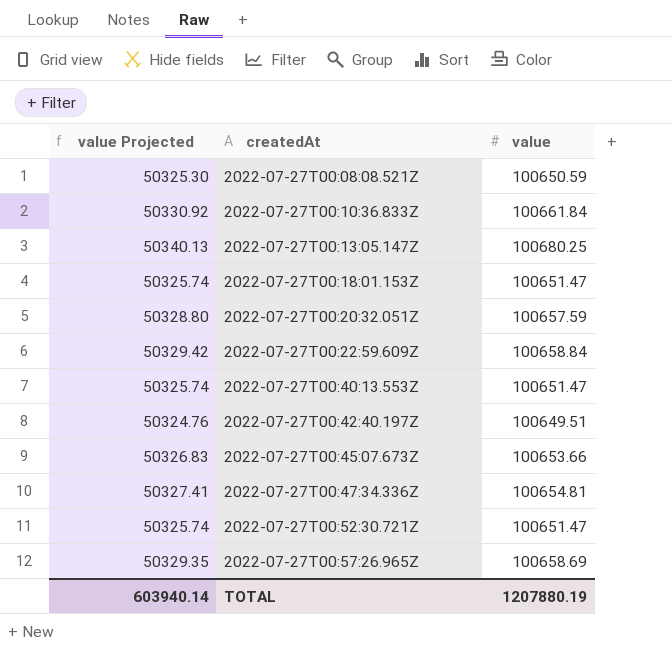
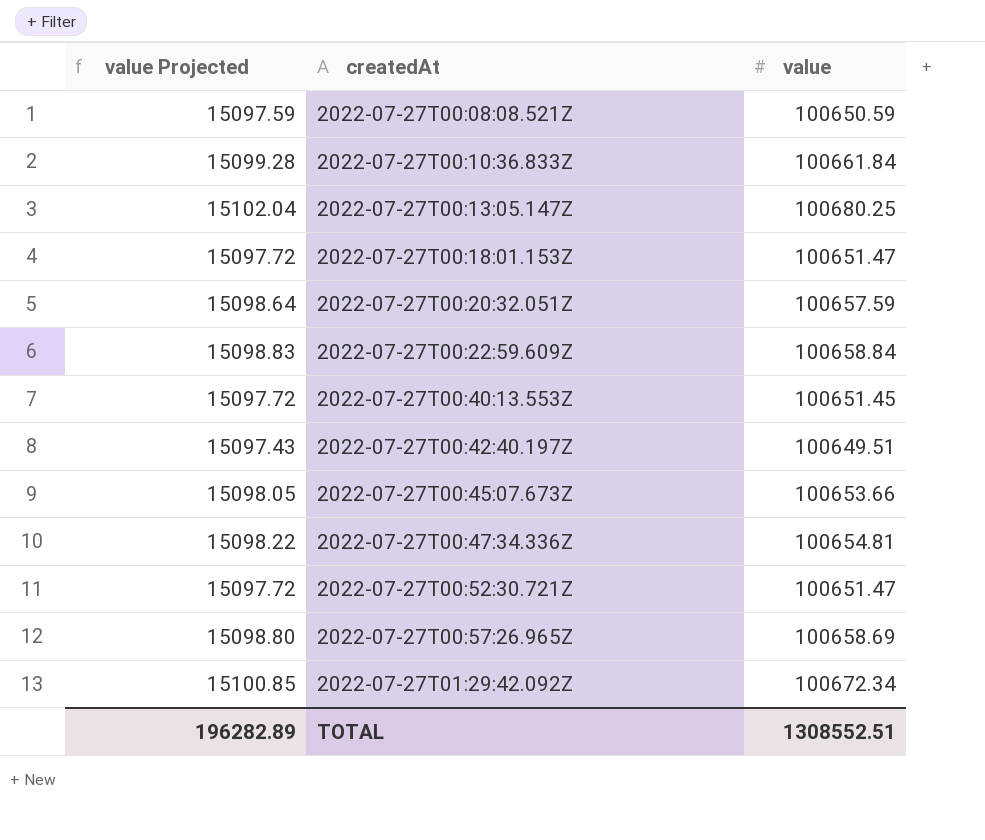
column value Projected | formula: [value] * 0.5 -> [value] * 0.15
2022-07-27T00:40:13.553Z | value: 100651.47 -> 100651.45
row 2022-07-27T01:29:42.092Z: none -> 15100.85 | 100672.34
TOTAL | value Projected: 603940.14 -> 196282.89
TOTAL | value: 1207880.19 -> 1308552.51

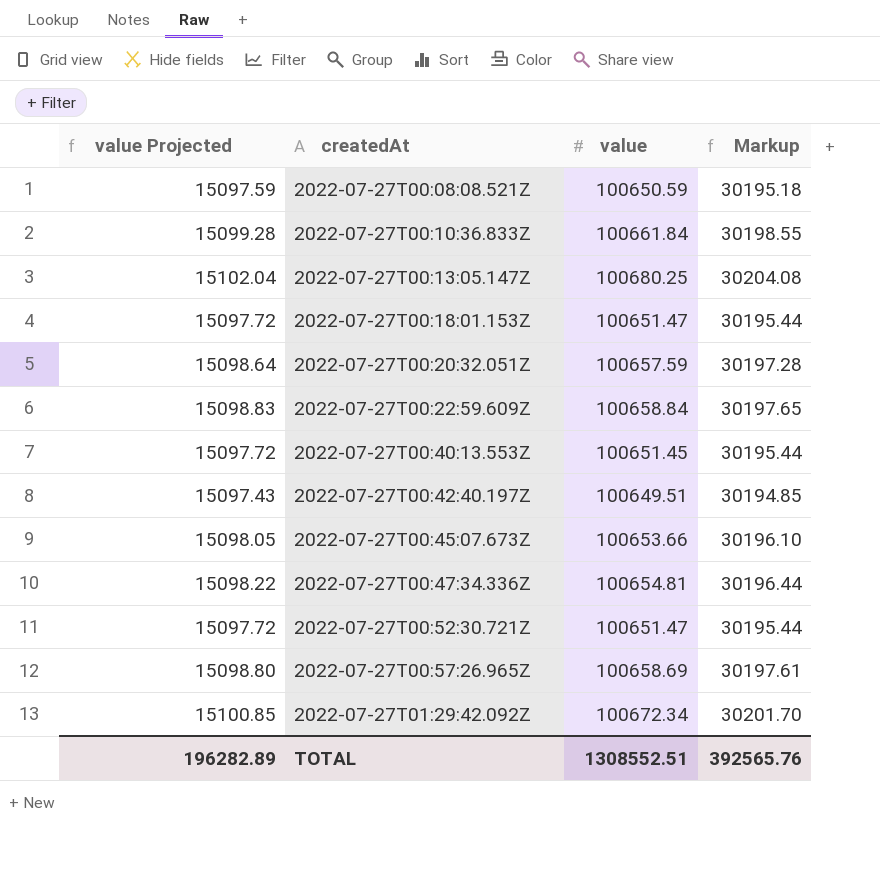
column Markup | formula: none -> [value] * 0.3

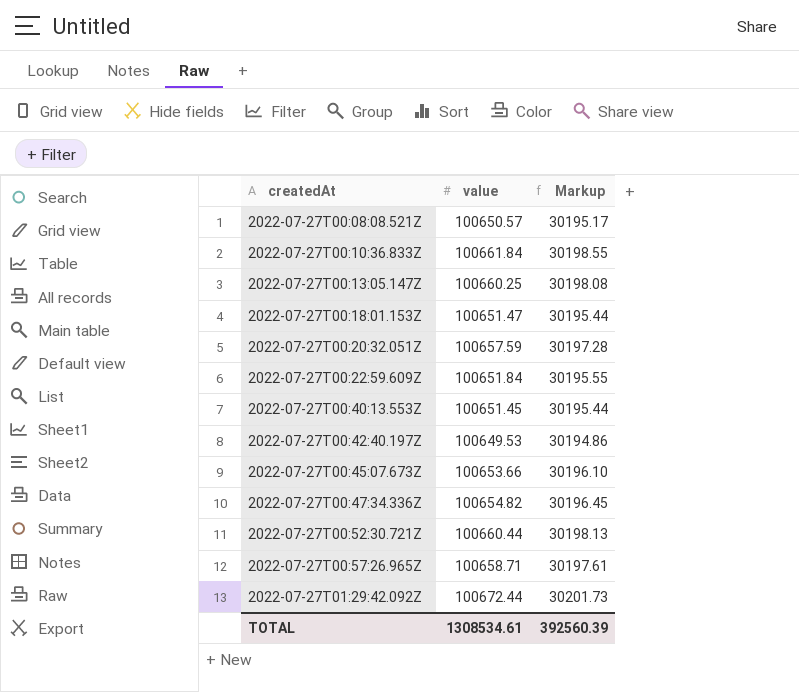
column value Projected | formula: [value] * 0.15 -> none
2022-07-27T00:08:08.521Z | value: 100650.59 -> 100650.57
2022-07-27T00:08:08.521Z | Markup: 30195.18 -> 30195.17
2022-07-27T00:13:05.147Z | value: 100680.25 -> 100660.25
2022-07-27T00:13:05.147Z | Markup: 30204.08 -> 30198.08
2022-07-27T00:22:59.609Z | value: 100658.84 -> 100651.84
2022-07-27T00:22:59.609Z | Markup: 30197.65 -> 30195.55
2022-07-27T00:42:40.197Z | value: 100649.51 -> 100649.53
2022-07-27T00:42:40.197Z | Markup: 30194.85 -> 30194.86
2022-07-27T00:47:34.336Z | value: 100654.81 -> 100654.82
2022-07-27T00:47:34.336Z | Markup: 30196.44 -> 30196.45
2022-07-27T00:52:30.721Z | value: 100651.47 -> 100660.44
2022-07-27T00:52:30.721Z | Markup: 30195.44 -> 30198.13
2022-07-27T00:57:26.965Z | value: 100658.69 -> 100658.71
2022-07-27T01:29:42.092Z | value: 100672.34 -> 100672.44
2022-07-27T01:29:42.092Z | Markup: 30201.70 -> 30201.73
TOTAL | value: 1308552.51 -> 1308534.61
TOTAL | Markup: 392565.76 -> 392560.39

